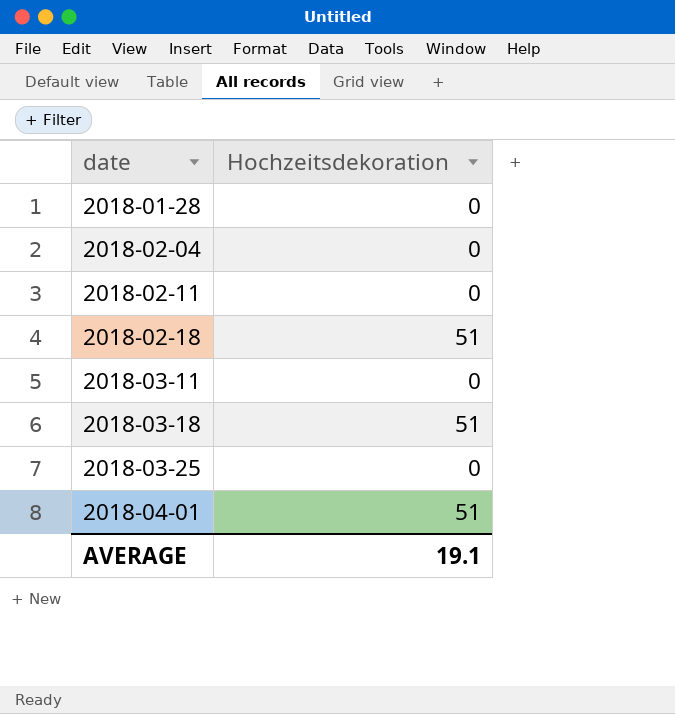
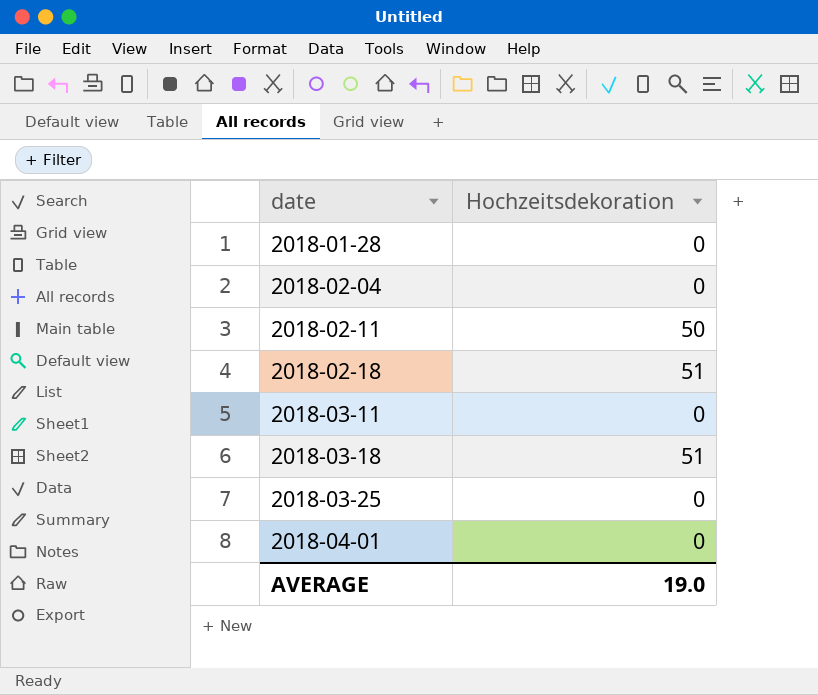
2018-02-11 | Hochzeitsdekoration: 0 -> 50
2018-04-01 | Hochzeitsdekoration: 51 -> 0
AVERAGE | Hochzeitsdekoration: 19.1 -> 19.0

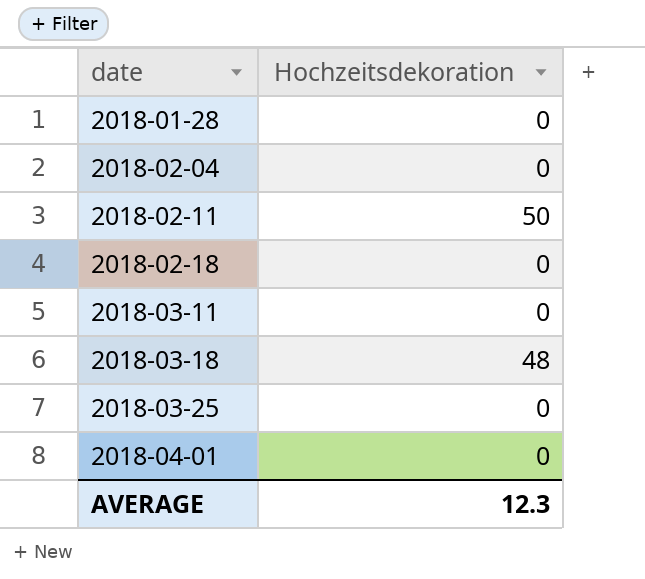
2018-02-18 | Hochzeitsdekoration: 51 -> 0
2018-03-18 | Hochzeitsdekoration: 51 -> 48
AVERAGE | Hochzeitsdekoration: 19.0 -> 12.3

